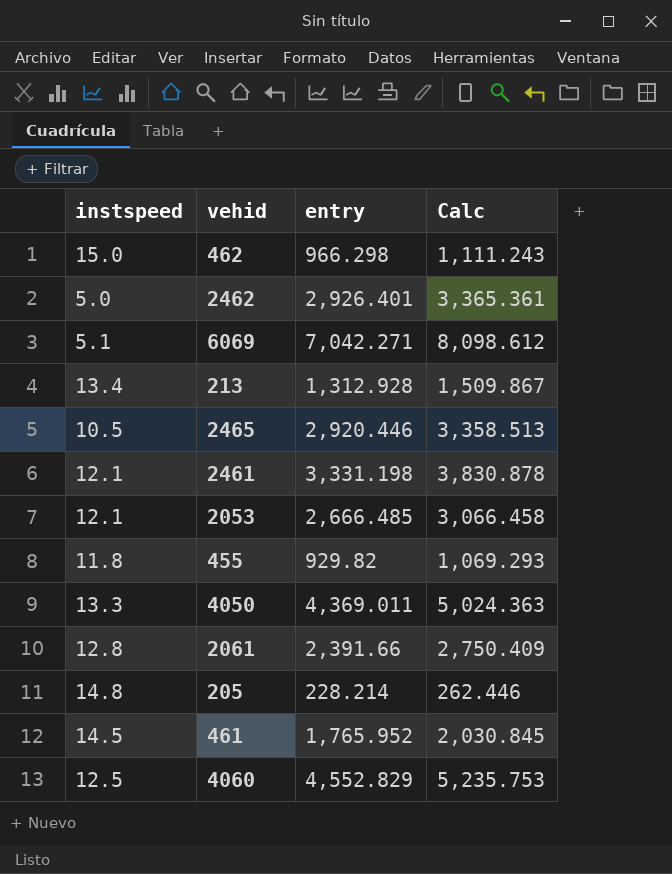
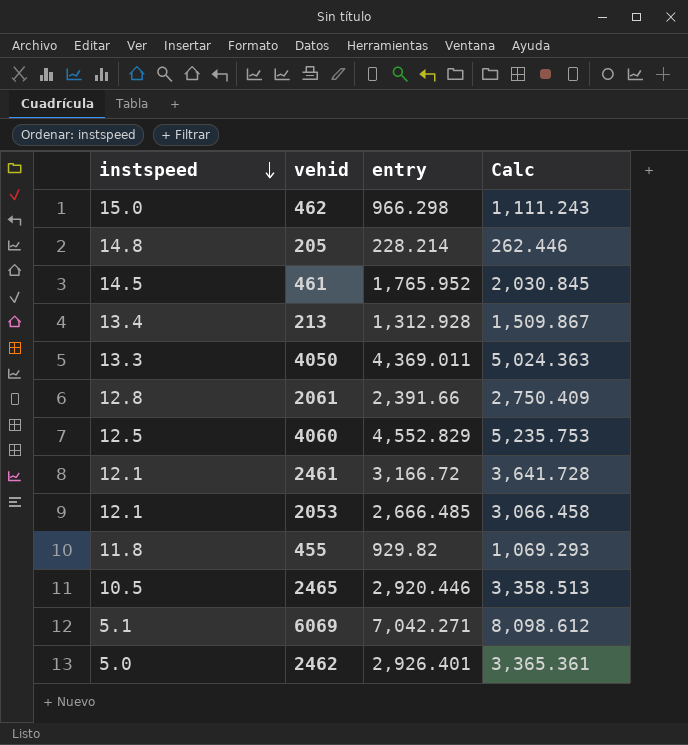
row order: none -> instspeed descending
2461 | entry: 3,331.198 -> 3,166.72
2461 | Calc: 3,830.878 -> 3,641.728

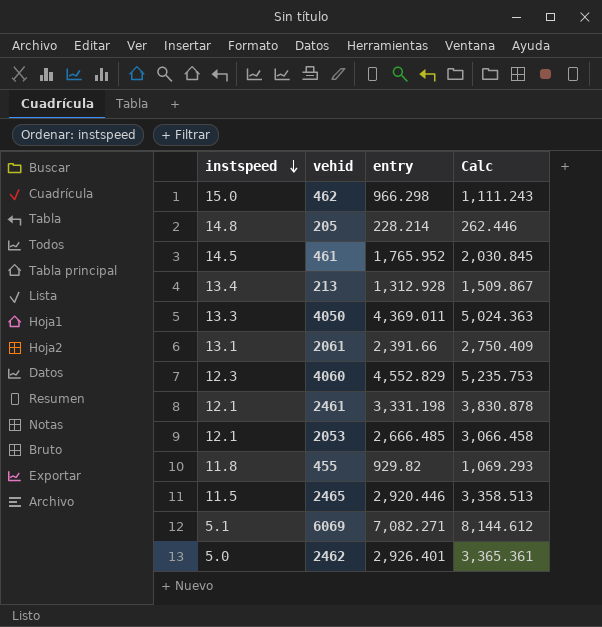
2061 | instspeed: 12.8 -> 13.1
4060 | instspeed: 12.5 -> 12.3
2461 | entry: 3,166.72 -> 3,331.198
2461 | Calc: 3,641.728 -> 3,830.878
2465 | instspeed: 10.5 -> 11.5
6069 | entry: 7,042.271 -> 7,082.271
6069 | Calc: 8,098.612 -> 8,144.612

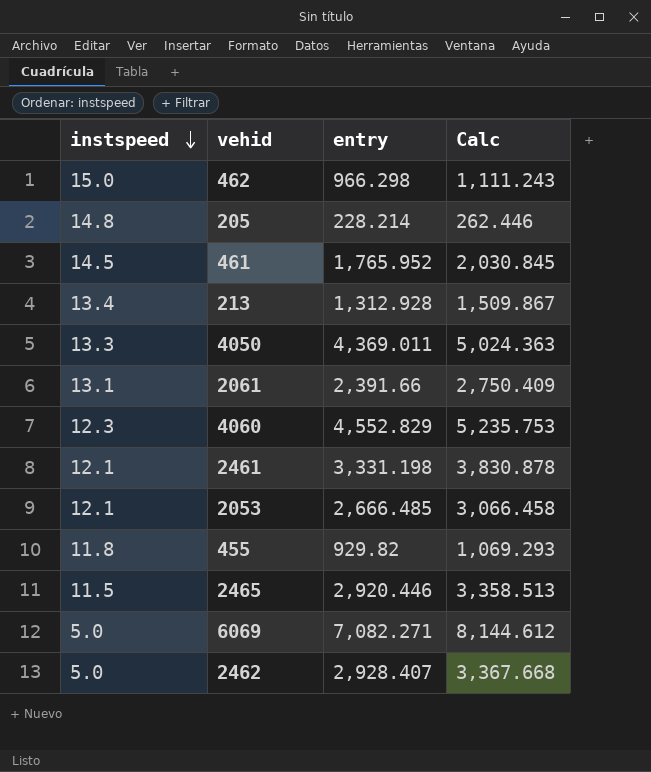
6069 | instspeed: 5.1 -> 5.0
2462 | entry: 2,926.401 -> 2,928.407
2462 | Calc: 3,365.361 -> 3,367.668

